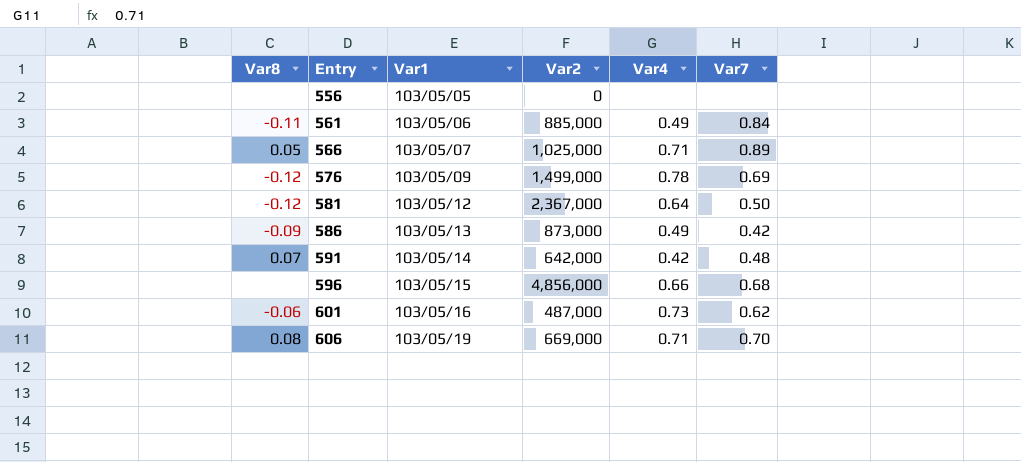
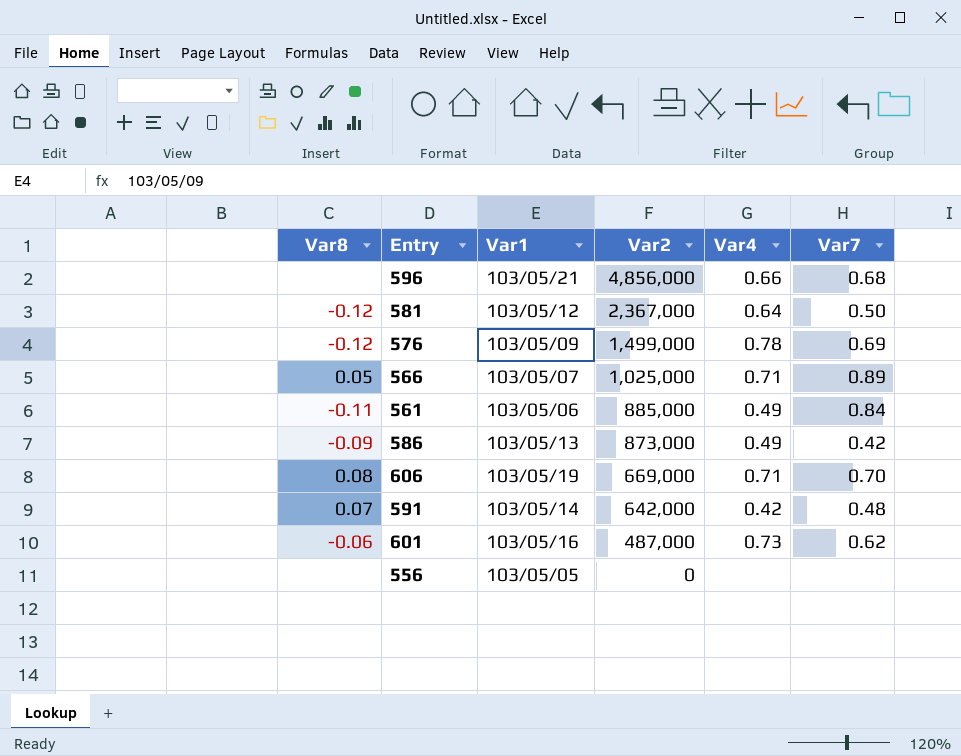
row order: Entry ascending -> Var2 descending
596 | Var1: 103/05/15 -> 103/05/21

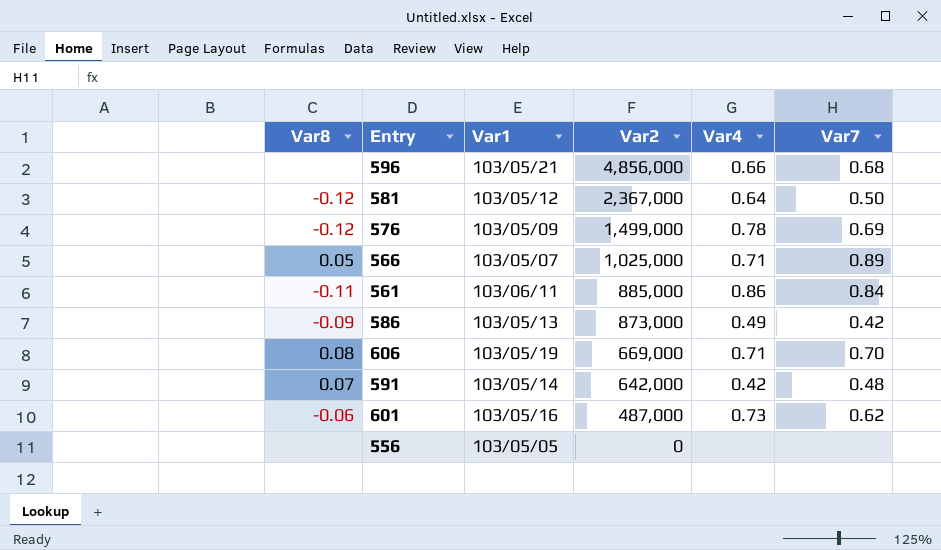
561 | Var1: 103/05/06 -> 103/06/11
561 | Var4: 0.49 -> 0.86

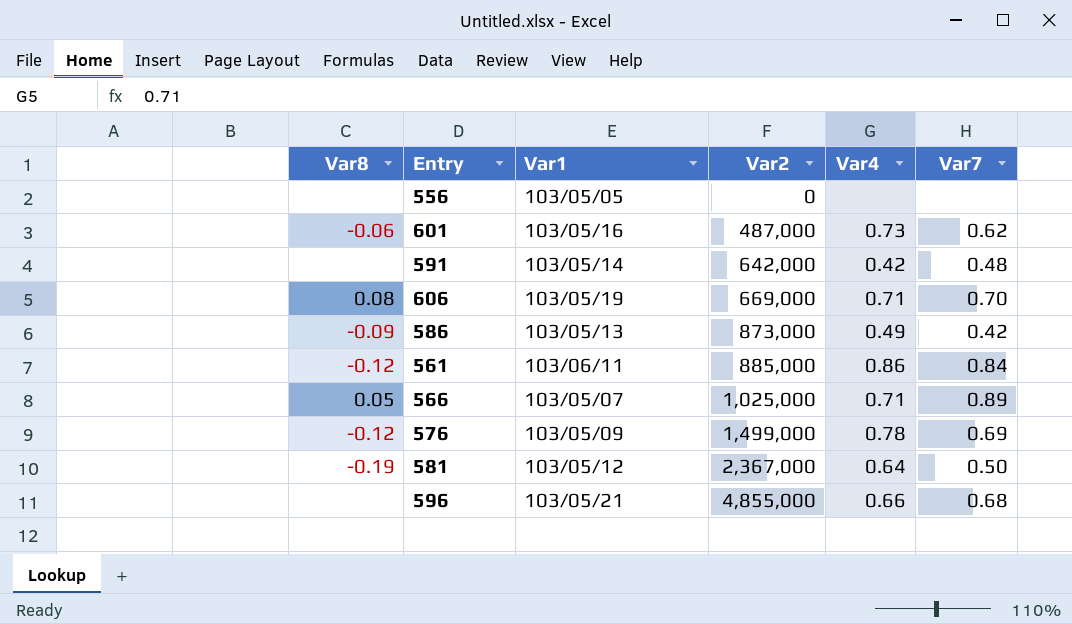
row order: Var2 descending -> Var2 ascending
591 | Var8: 0.07 -> none
561 | Var8: -0.11 -> -0.12
581 | Var8: -0.12 -> -0.19
596 | Var2: 4,856,000 -> 4,855,000

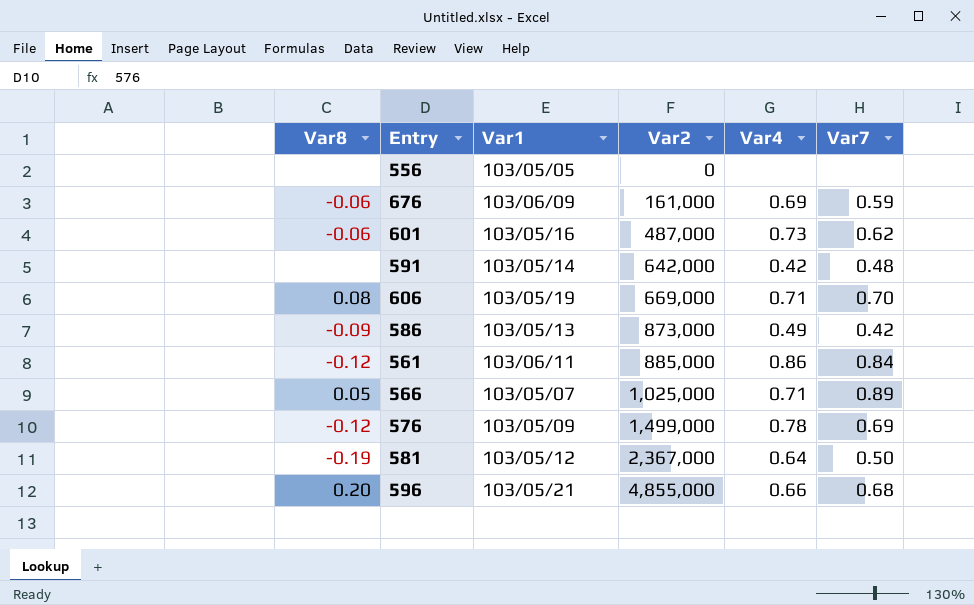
row 676: none -> -0.06 | 103/06/09 | 161,000 | 0.69 | 0.59
596 | Var8: none -> 0.20

